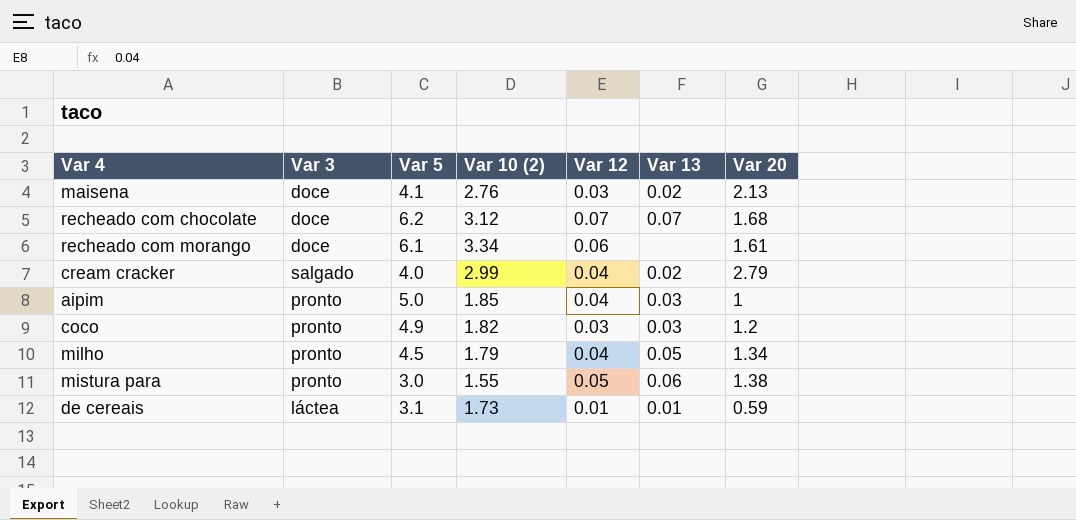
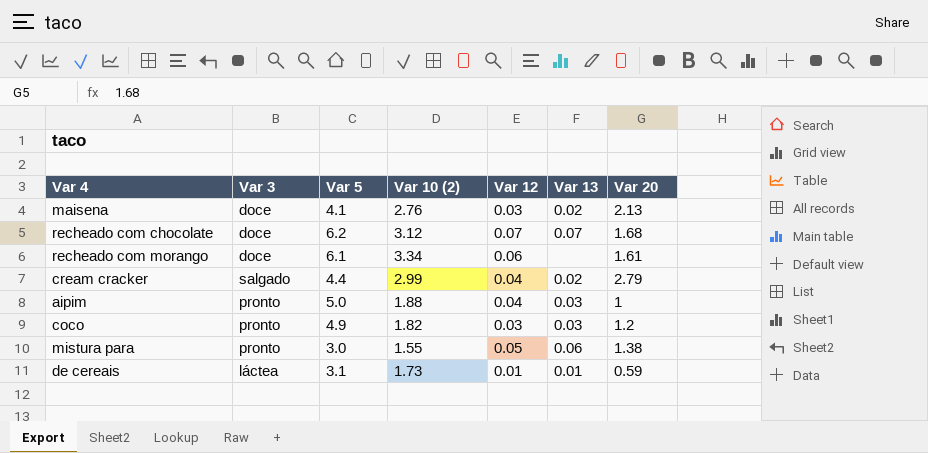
row milho: pronto | 4.5 | 1.79 | 0.04 | 0.05 | 1.34 -> none
cream cracker | Var 5: 4.0 -> 4.4
aipim | Var 10 (2): 1.85 -> 1.88

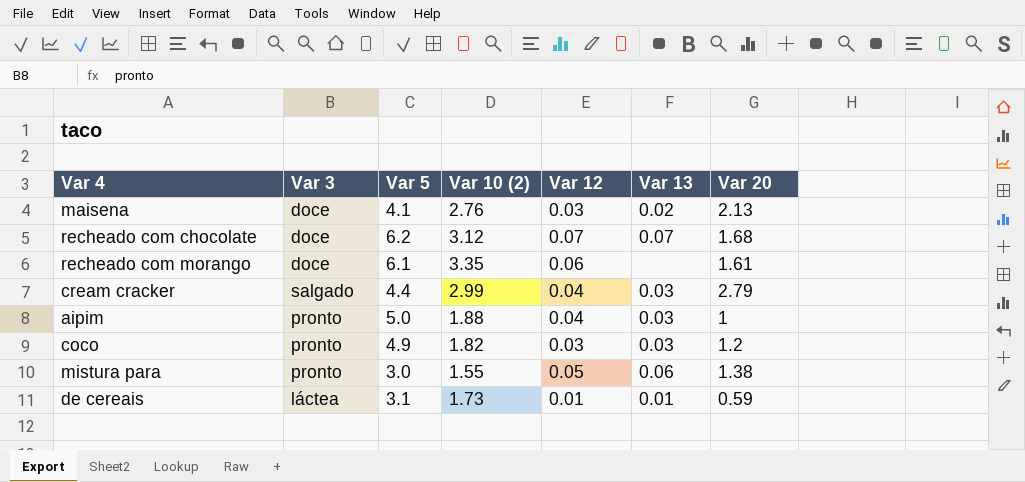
recheado com morango | Var 10 (2): 3.34 -> 3.35
cream cracker | Var 13: 0.02 -> 0.03

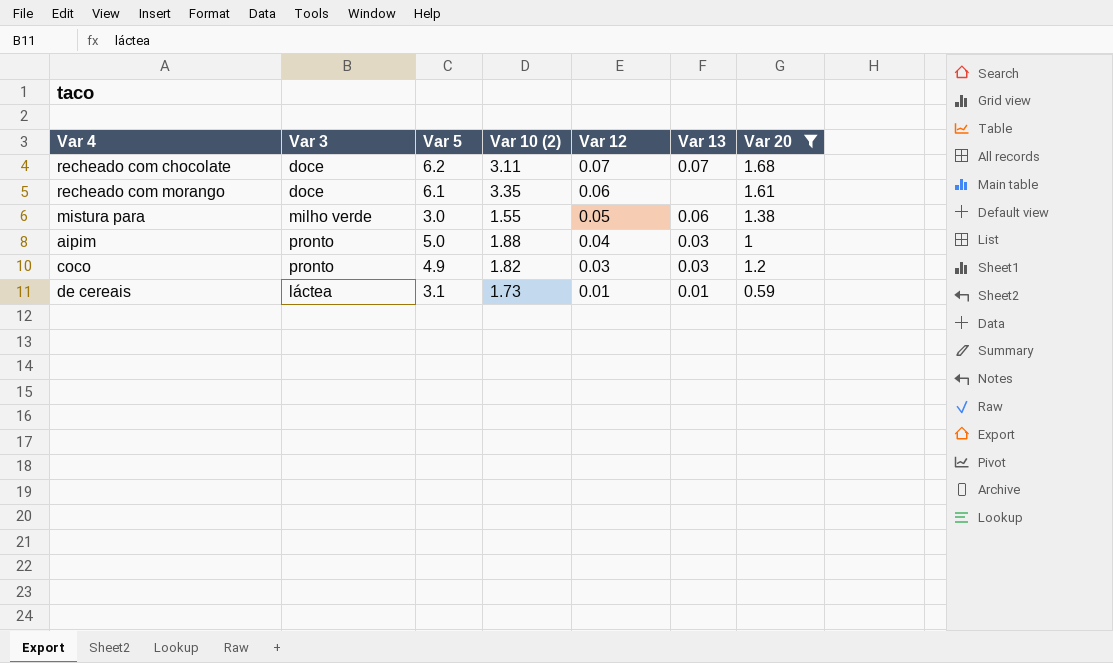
filter: none -> Var 20 <= 1.68
row order: none -> Var 12 descending
recheado com chocolate | Var 10 (2): 3.12 -> 3.11
mistura para | Var 3: pronto -> milho verde

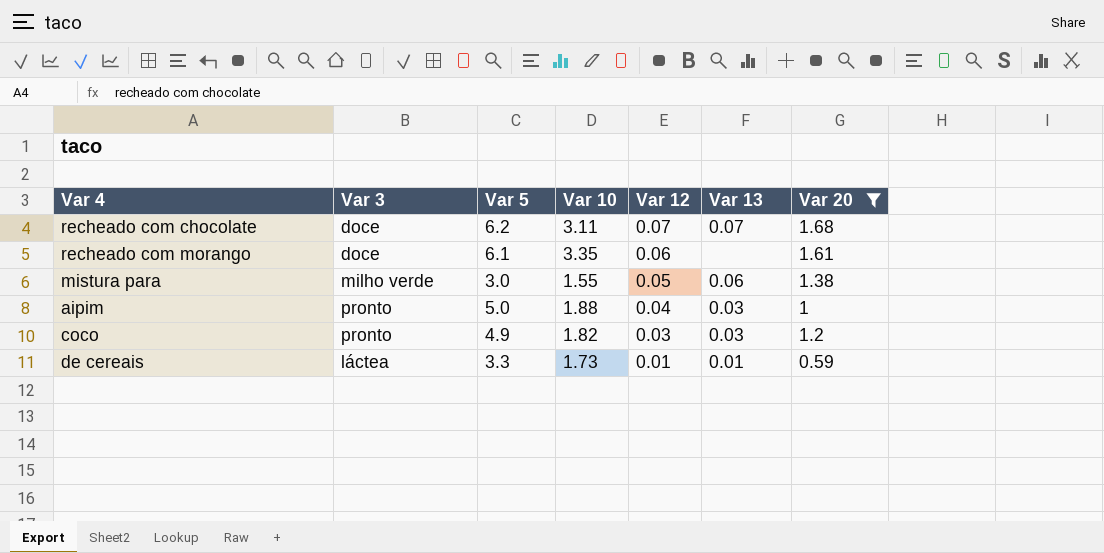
column name: Var 10 (2) -> Var 10
de cereais | Var 5: 3.1 -> 3.3

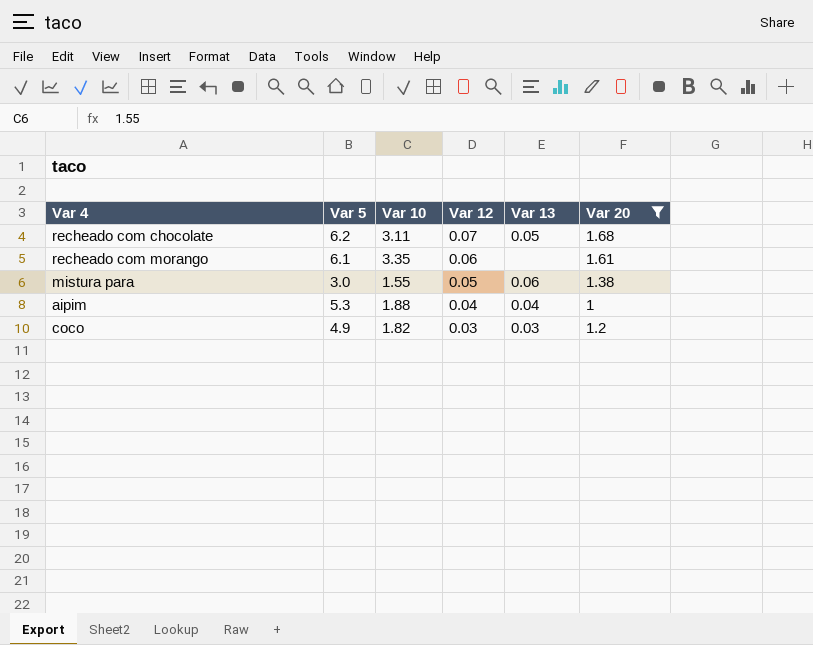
column Var 3 | position: 2 -> none
row de cereais: láctea | 3.3 | 1.73 | 0.01 | 0.01 | 0.59 -> none
recheado com chocolate | Var 13: 0.07 -> 0.05
aipim | Var 5: 5.0 -> 5.3
aipim | Var 13: 0.03 -> 0.04

